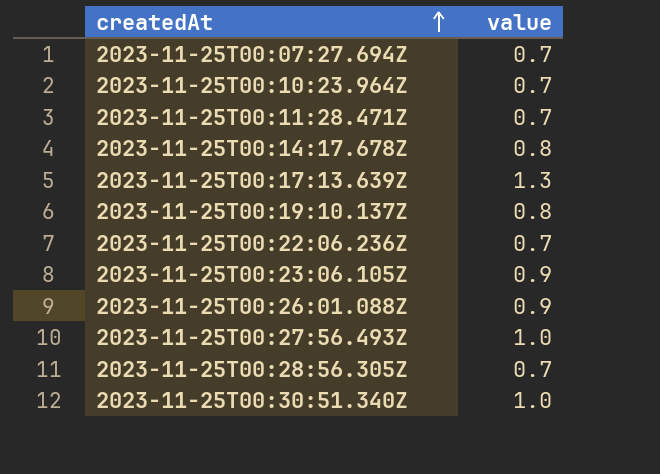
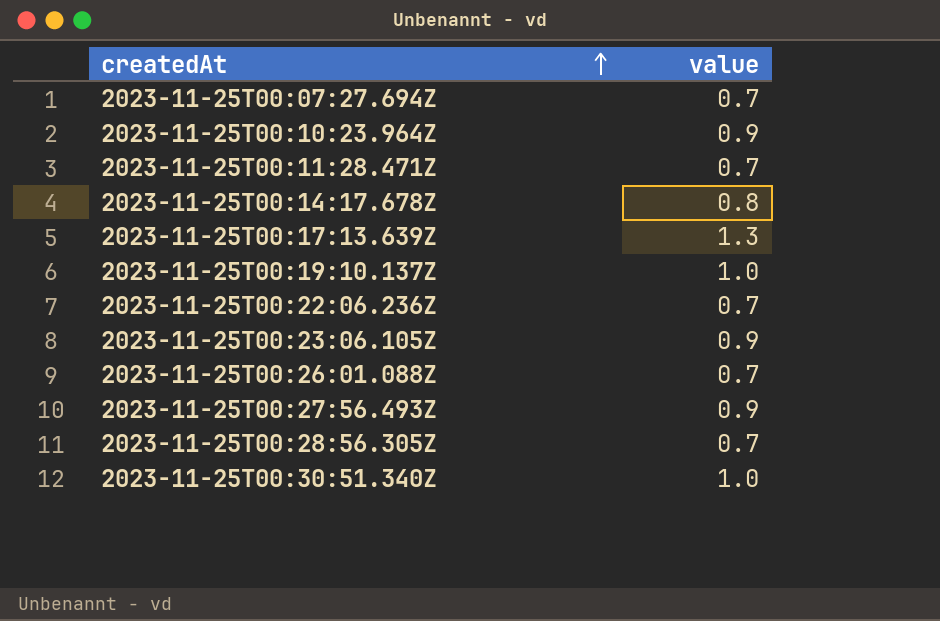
2023-11-25T00:10:23.964Z | value: 0.7 -> 0.9
2023-11-25T00:19:10.137Z | value: 0.8 -> 1.0
2023-11-25T00:26:01.088Z | value: 0.9 -> 0.7
2023-11-25T00:27:56.493Z | value: 1.0 -> 0.9

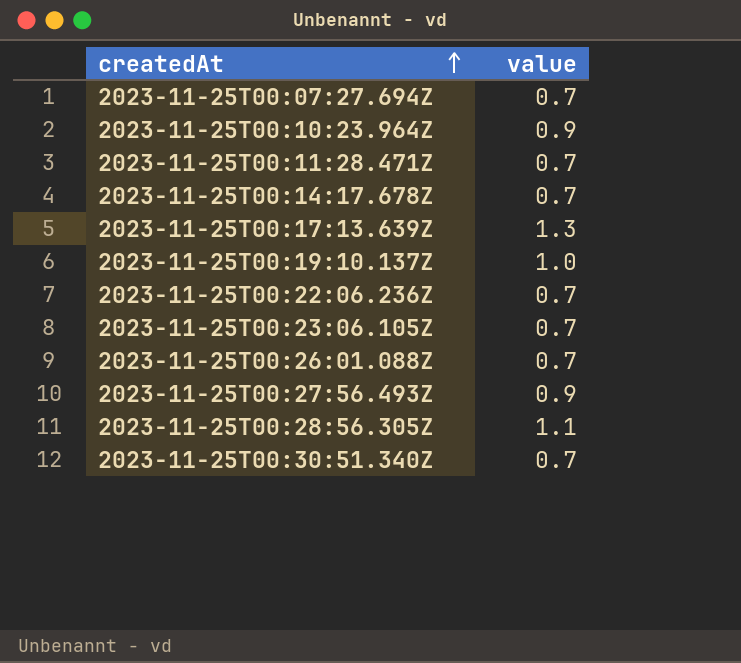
2023-11-25T00:14:17.678Z | value: 0.8 -> 0.7
2023-11-25T00:23:06.105Z | value: 0.9 -> 0.7
2023-11-25T00:28:56.305Z | value: 0.7 -> 1.1
2023-11-25T00:30:51.340Z | value: 1.0 -> 0.7

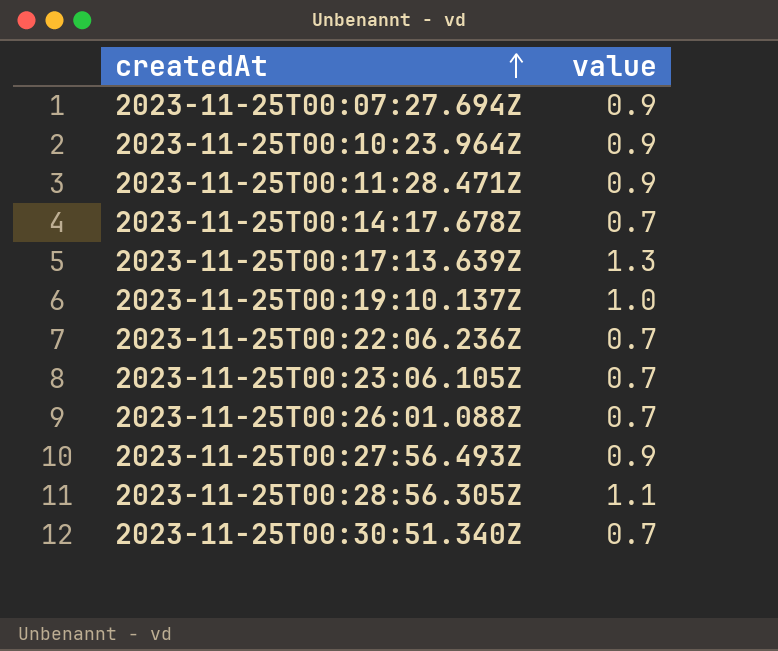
2023-11-25T00:07:27.694Z | value: 0.7 -> 0.9
2023-11-25T00:11:28.471Z | value: 0.7 -> 0.9

